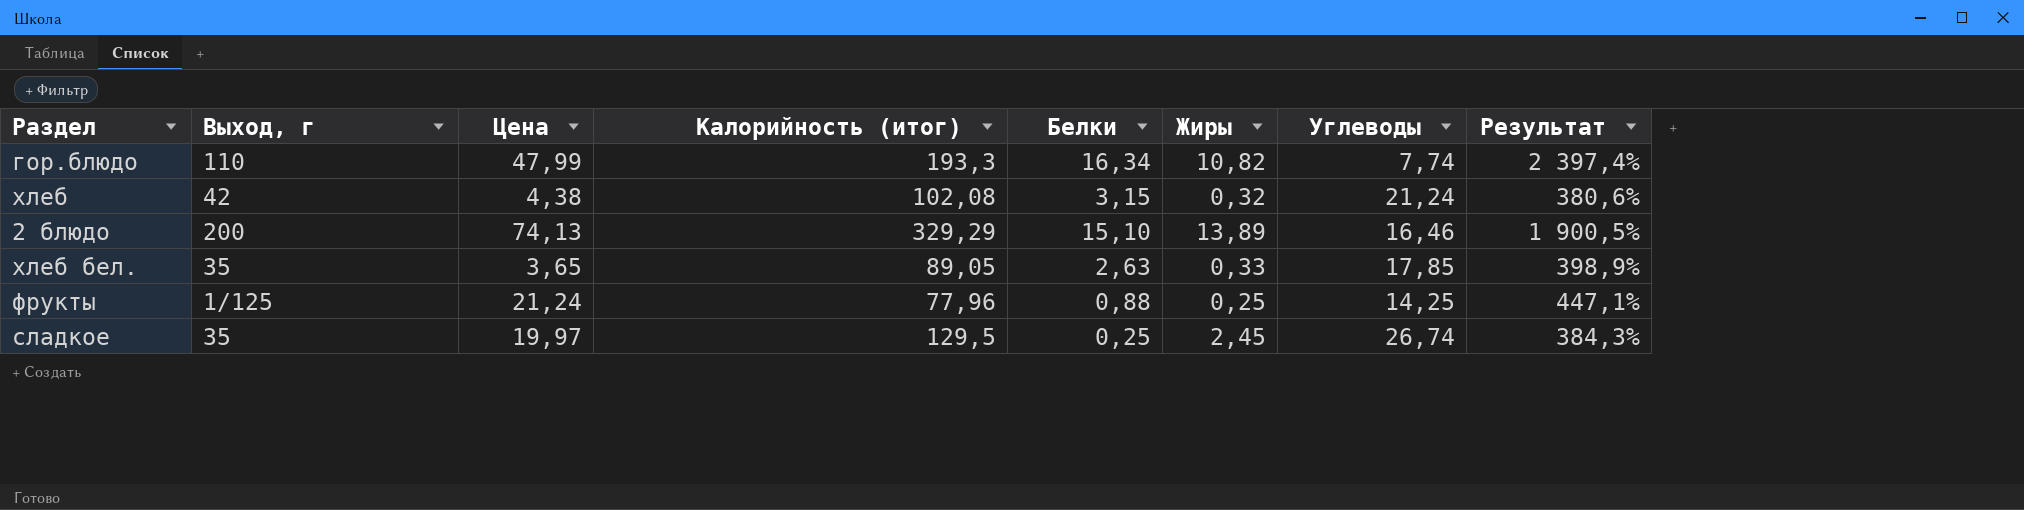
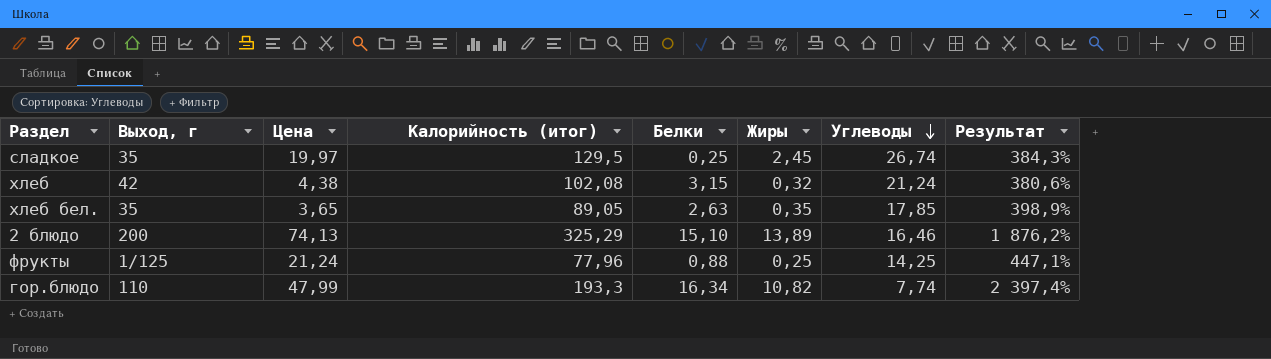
row order: none -> Углеводы descending
хлеб бел. | Жиры: 0,33 -> 0,35
2 блюдо | Калорийность (итог): 329,29 -> 325,29
2 блюдо | Результат: 1 900,5% -> 1 876,2%

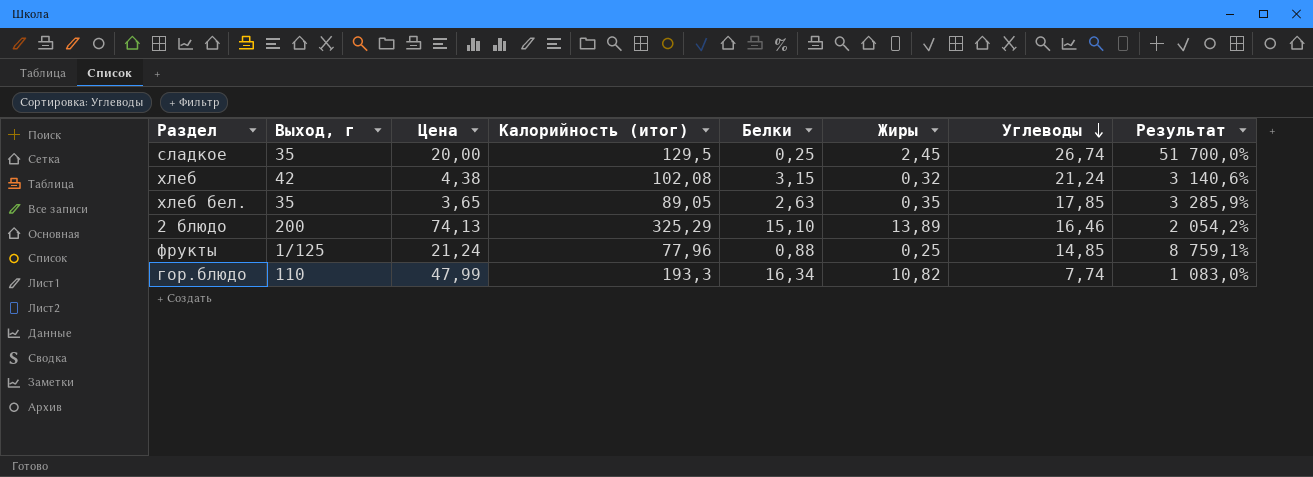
column Результат | formula: ([Калорийность (итог)] - [Углеводы]) / [Углеводы] -> ([Калорийность (итог)] - [Белки]) / [Белки]
сладкое | Цена: 19,97 -> 20,00
фрукты | Углеводы: 14,25 -> 14,85

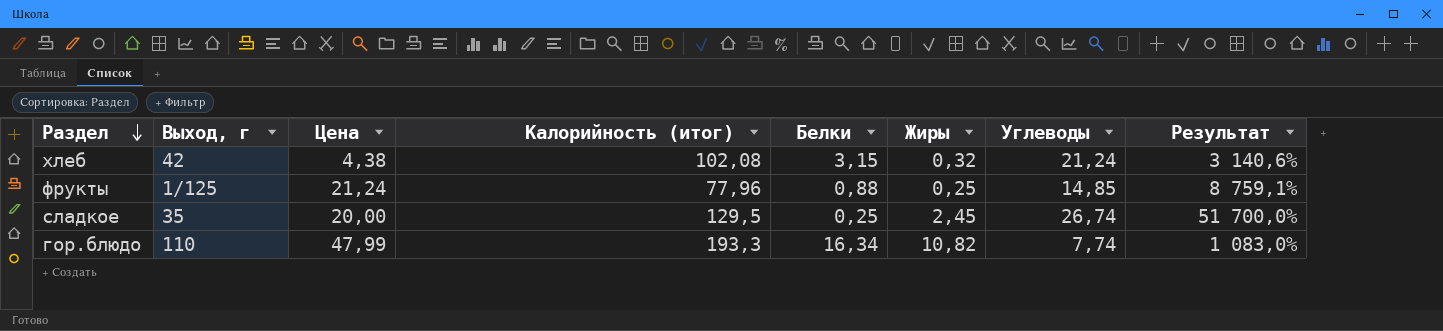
row order: Углеводы descending -> Раздел descending
row хлеб бел.: 35 | 3,65 | 89,05 | 2,63 | 0,35 | 17,85 | 3 285,9% -> none
row 2 блюдо: 200 | 74,13 | 325,29 | 15,10 | 13,89 | 16,46 | 2 054,2% -> none

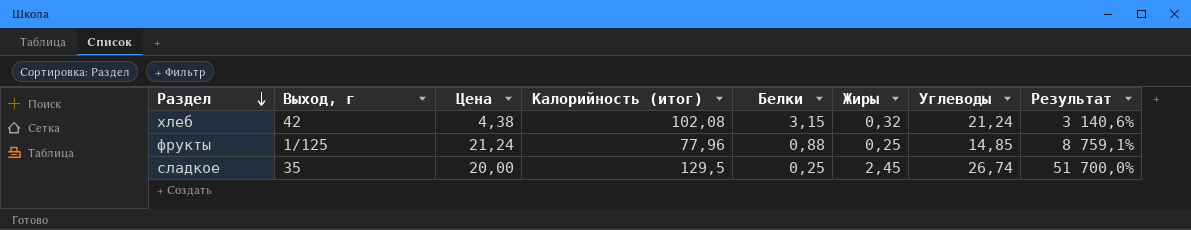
row гор.блюдо: 110 | 47,99 | 193,3 | 16,34 | 10,82 | 7,74 | 1 083,0% -> none

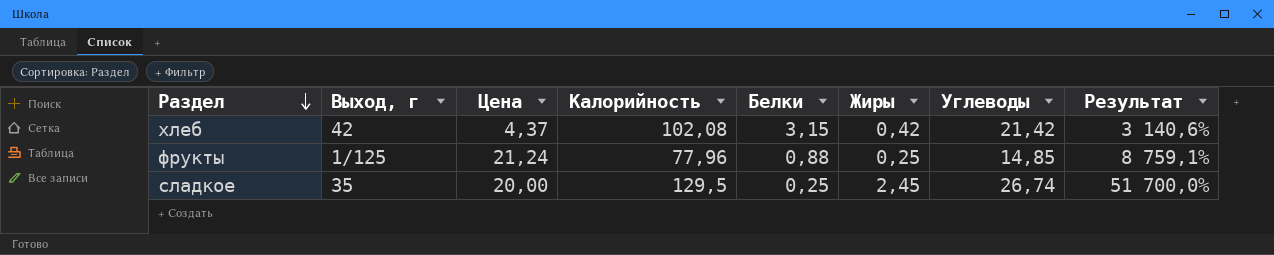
column name: Калорийность (итог) -> Калорийность
хлеб | Цена: 4,38 -> 4,37
хлеб | Жиры: 0,32 -> 0,42
хлеб | Углеводы: 21,24 -> 21,42

